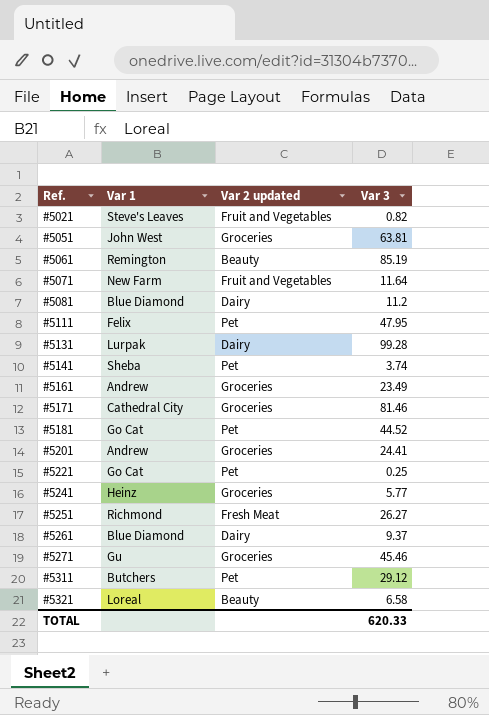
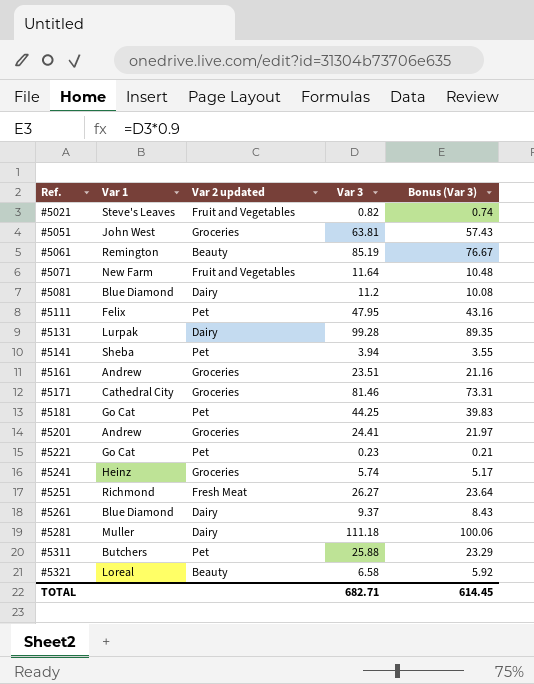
column Bonus (Var 3) | formula: none -> [Var 3] * 0.9
row #5271: Gu | Groceries | 45.46 -> none
#5141 | Var 3: 3.74 -> 3.94
#5161 | Var 3: 23.49 -> 23.51
#5181 | Var 3: 44.52 -> 44.25
#5221 | Var 3: 0.25 -> 0.23
#5241 | Var 3: 5.77 -> 5.74
row #5281: none -> Muller | Dairy | 111.18 | 100.06
#5311 | Var 3: 29.12 -> 25.88
TOTAL | Var 3: 620.33 -> 682.71

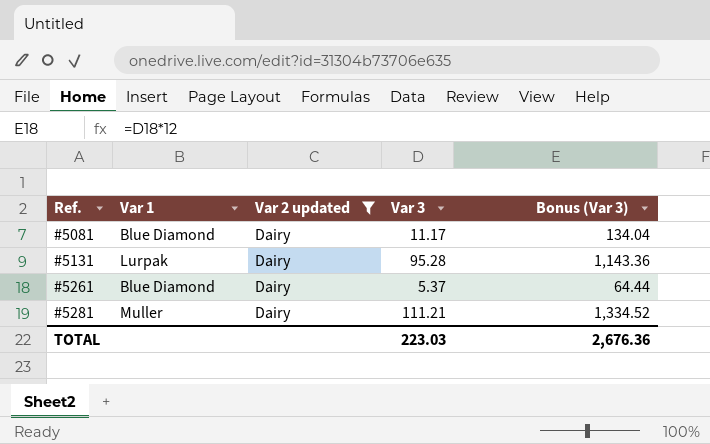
filter: none -> Var 2 updated = Dairy
column Bonus (Var 3) | formula: [Var 3] * 0.9 -> [Var 3] * 12
#5081 | Var 3: 11.2 -> 11.17
#5131 | Var 3: 99.28 -> 95.28
#5261 | Var 3: 9.37 -> 5.37
#5281 | Var 3: 111.18 -> 111.21
TOTAL | Var 3: 682.71 -> 223.03
TOTAL | Bonus (Var 3): 614.45 -> 2,676.36

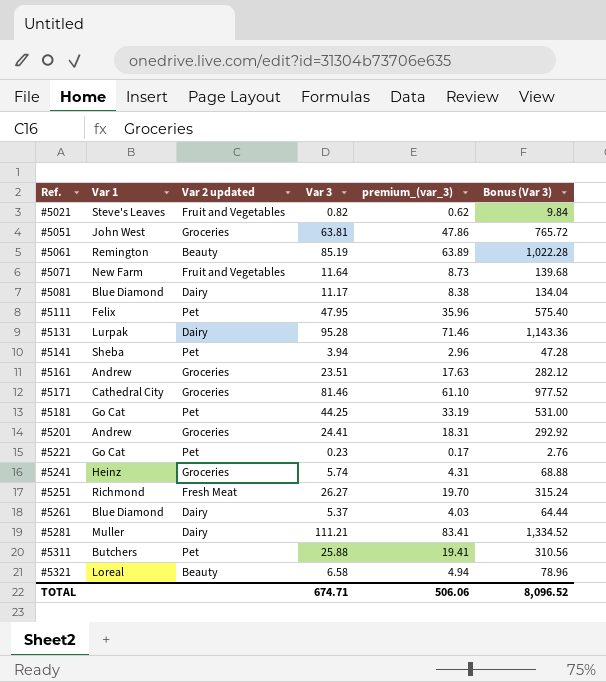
filter: Var 2 updated = Dairy -> none
column premium_(var_3) | formula: none -> [Var 3] * 0.75
TOTAL | Var 3: 223.03 -> 674.71
TOTAL | Bonus (Var 3): 2,676.36 -> 8,096.52

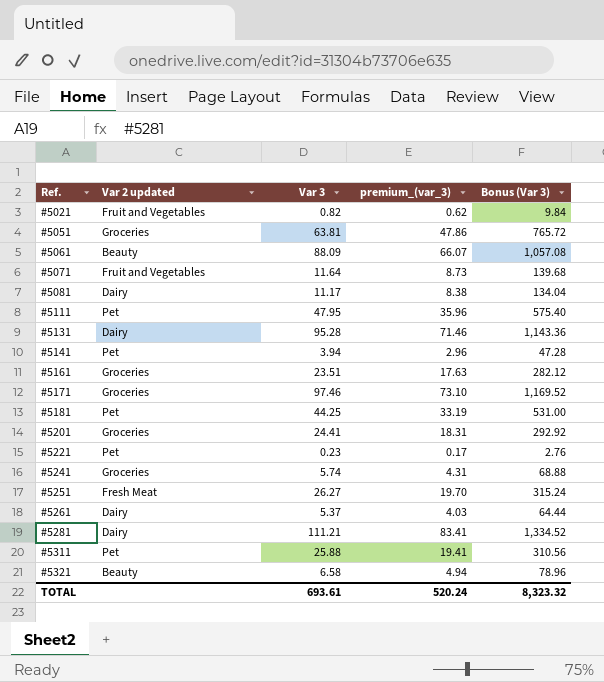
column Var 1 | position: 2 -> none
#5061 | Var 3: 85.19 -> 88.09
#5061 | premium_(var_3): 63.89 -> 66.07
#5061 | Bonus (Var 3): 1,022.28 -> 1,057.08
#5171 | Var 3: 81.46 -> 97.46
#5171 | premium_(var_3): 61.10 -> 73.10
#5171 | Bonus (Var 3): 977.52 -> 1,169.52
TOTAL | Var 3: 674.71 -> 693.61
TOTAL | premium_(var_3): 506.06 -> 520.24
TOTAL | Bonus (Var 3): 8,096.52 -> 8,323.32

